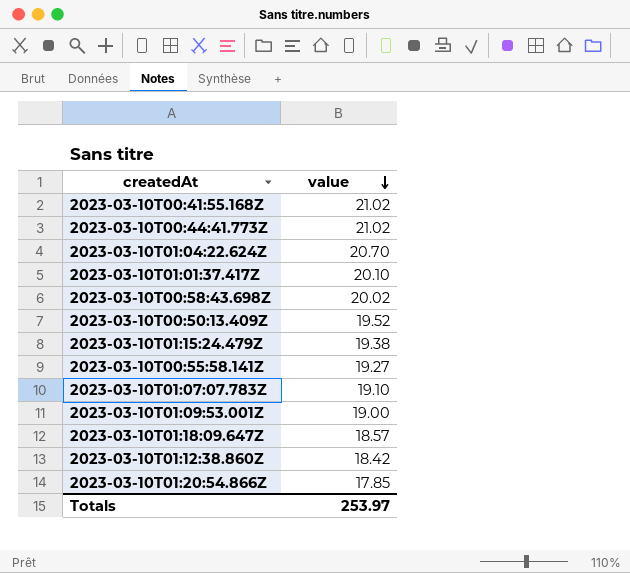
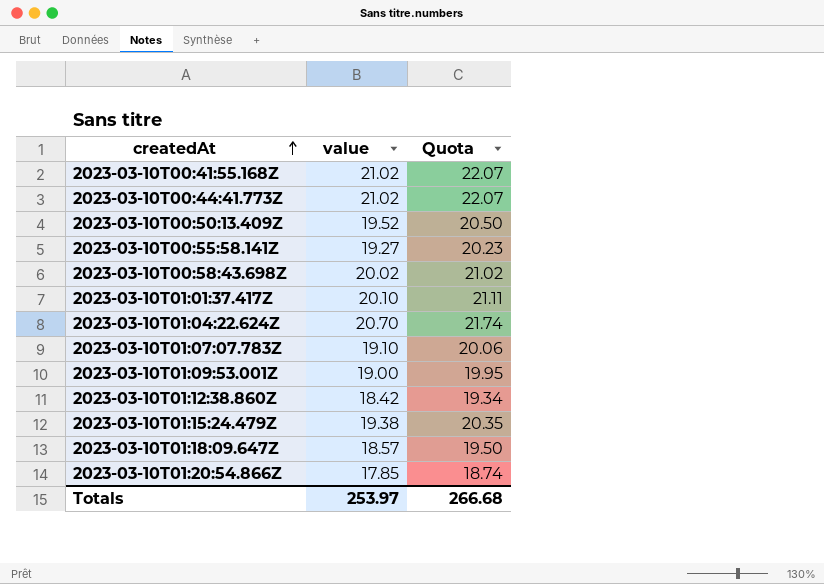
row order: value descending -> createdAt ascending
column Quota | formula: none -> [value] * 1.05

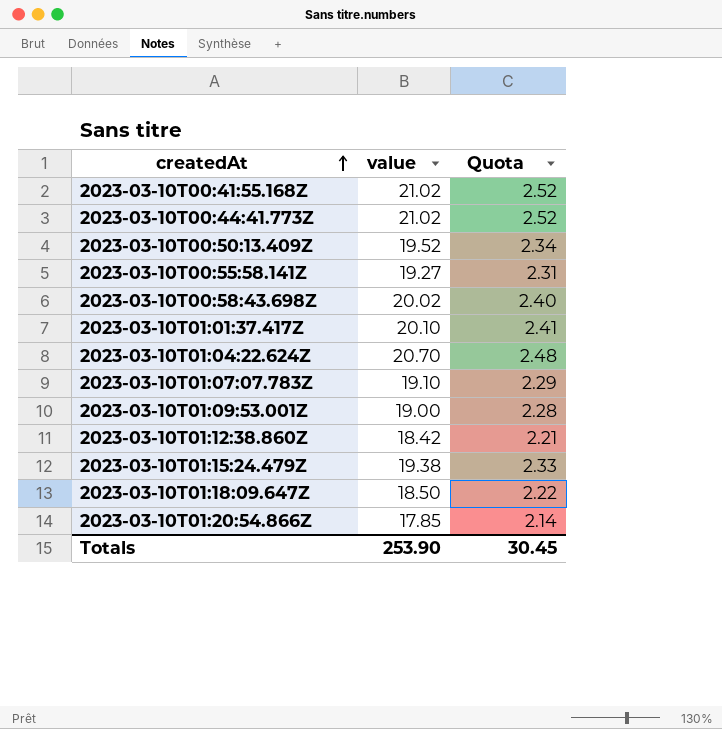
column Quota | formula: [value] * 1.05 -> [value] * 0.12
2023-03-10T01:18:09.647Z | value: 18.57 -> 18.50
Totals | value: 253.97 -> 253.90
Totals | Quota: 266.68 -> 30.45

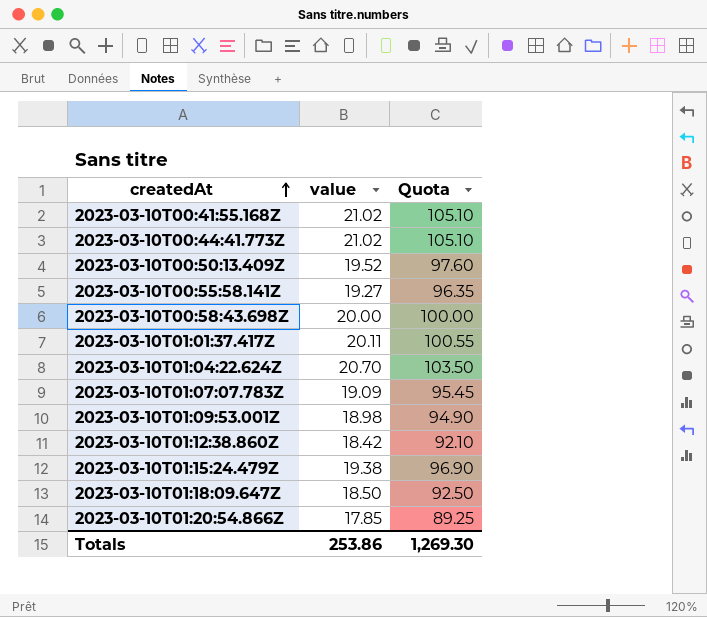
column Quota | formula: [value] * 0.12 -> [value] * 5
2023-03-10T00:58:43.698Z | value: 20.02 -> 20.00
2023-03-10T01:01:37.417Z | value: 20.10 -> 20.11
2023-03-10T01:07:07.783Z | value: 19.10 -> 19.09
2023-03-10T01:09:53.001Z | value: 19.00 -> 18.98
Totals | value: 253.90 -> 253.86
Totals | Quota: 30.45 -> 1,269.30

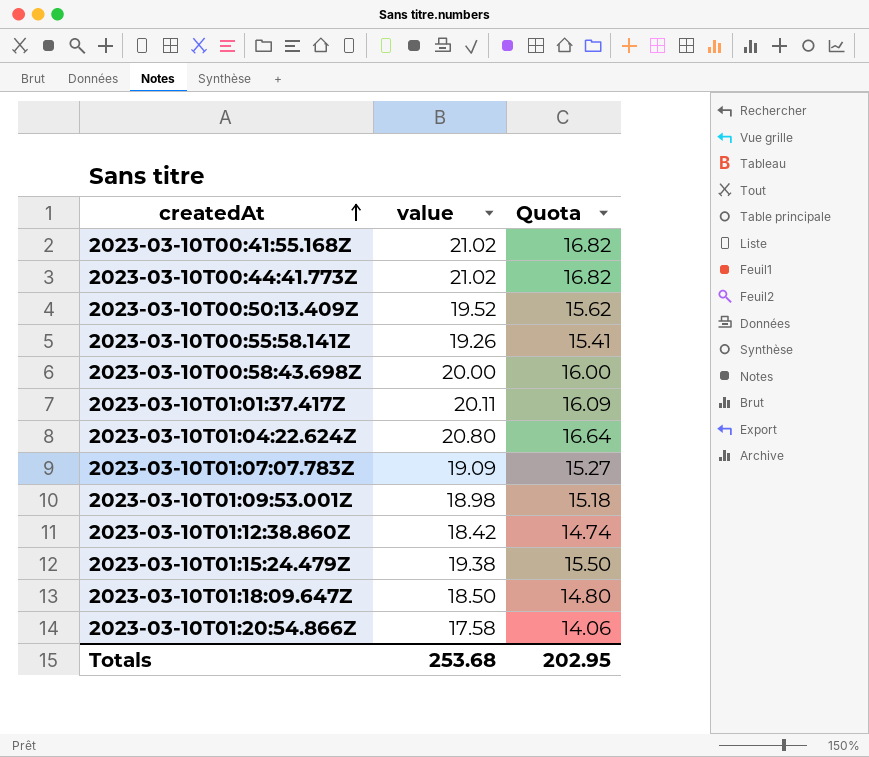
column Quota | formula: [value] * 5 -> [value] * 0.8
2023-03-10T00:55:58.141Z | value: 19.27 -> 19.26
2023-03-10T01:04:22.624Z | value: 20.70 -> 20.80
2023-03-10T01:20:54.866Z | value: 17.85 -> 17.58
Totals | value: 253.86 -> 253.68
Totals | Quota: 1,269.30 -> 202.95

